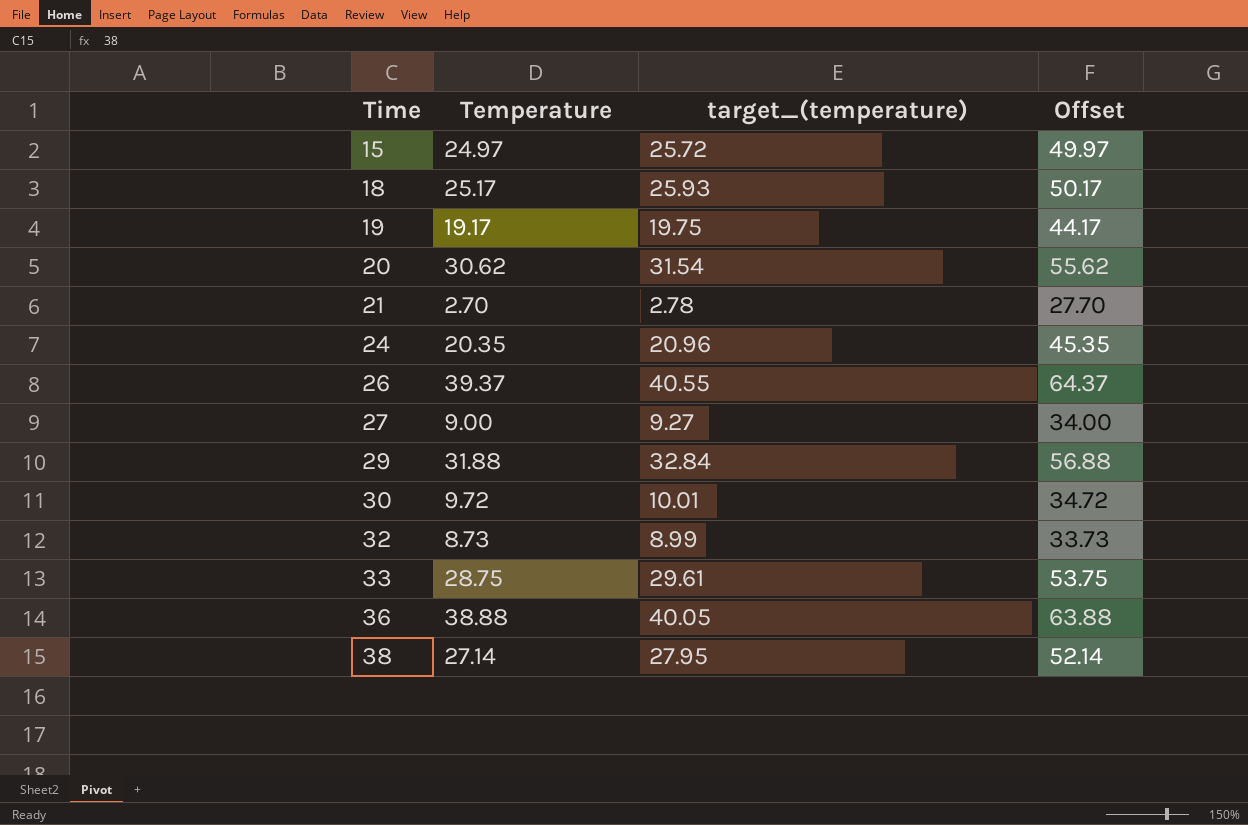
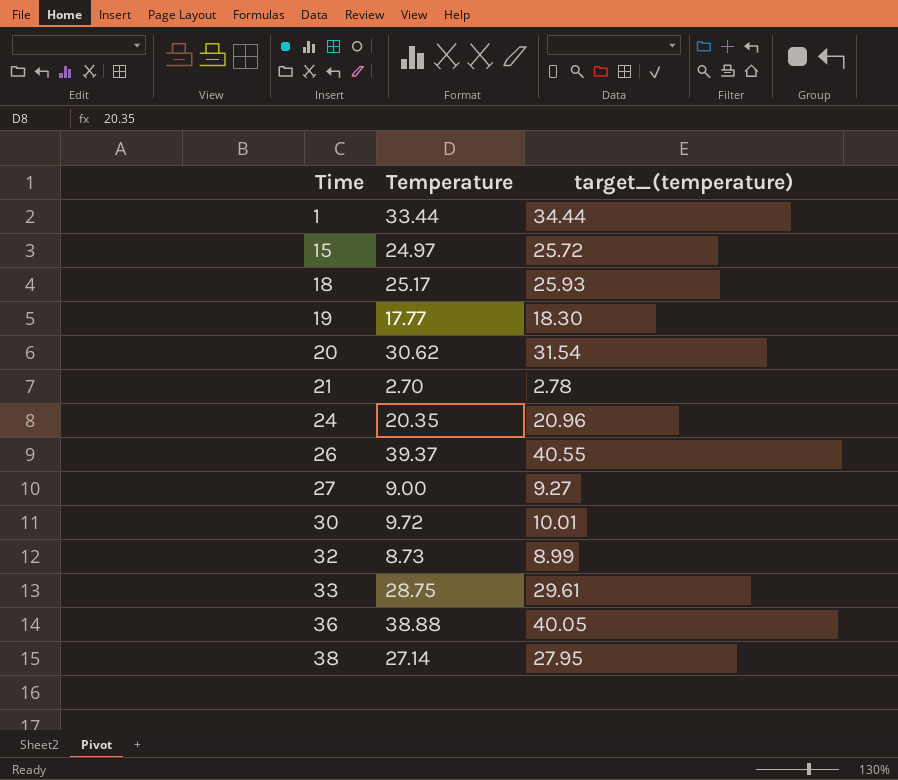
column Offset | formula: [Temperature] + 25 -> none
row 29: 31.88 | 32.84 | 56.88 -> none
row 1: none -> 33.44 | 34.44
19 | Temperature: 19.17 -> 17.77
19 | target_(temperature): 19.75 -> 18.30

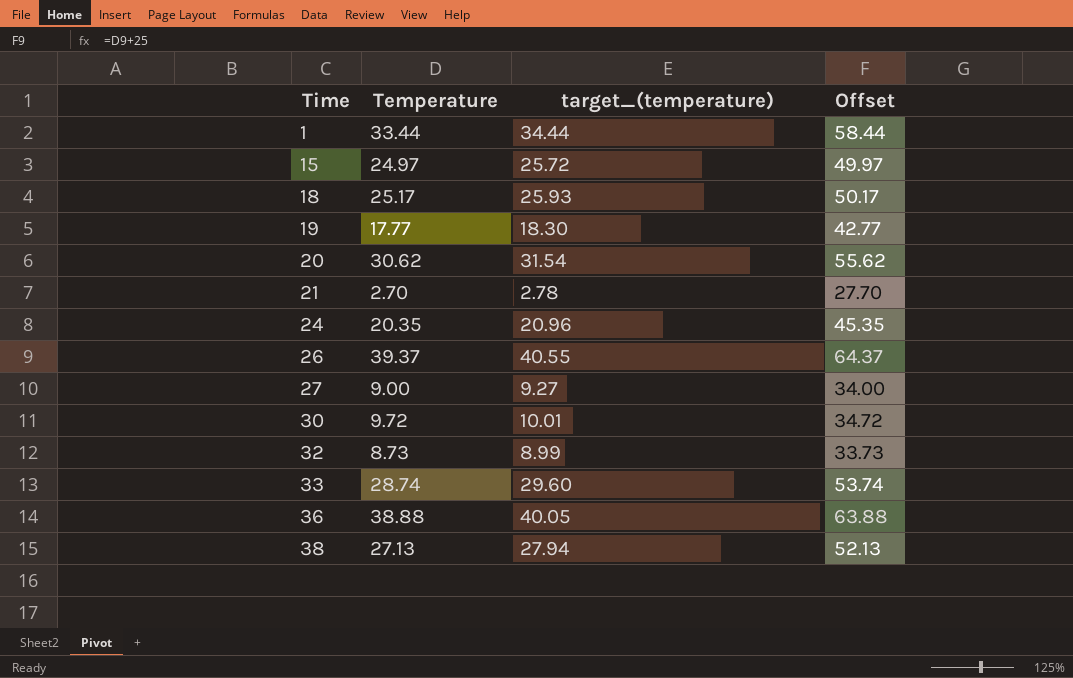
column Offset | formula: none -> [Temperature] + 25
33 | Temperature: 28.75 -> 28.74
33 | target_(temperature): 29.61 -> 29.60
38 | Temperature: 27.14 -> 27.13
38 | target_(temperature): 27.95 -> 27.94

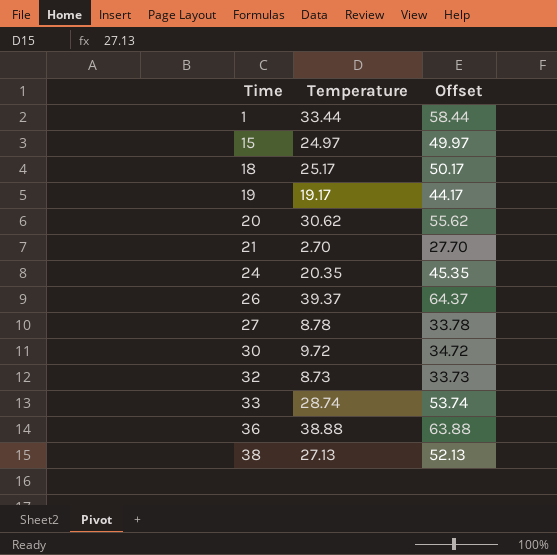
column target_(temperature) | formula: [Temperature] * 1.03 -> none
19 | Temperature: 17.77 -> 19.17
19 | Offset: 42.77 -> 44.17
27 | Temperature: 9.00 -> 8.78
27 | Offset: 34.00 -> 33.78

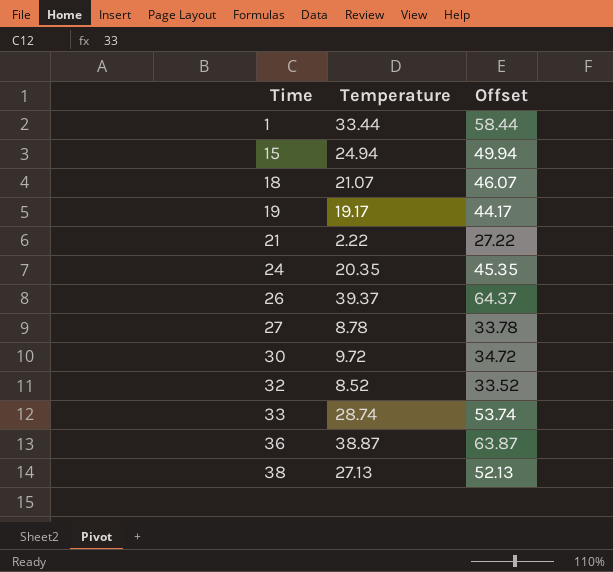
row 20: 30.62 | 55.62 -> none
15 | Temperature: 24.97 -> 24.94
15 | Offset: 49.97 -> 49.94
18 | Temperature: 25.17 -> 21.07
18 | Offset: 50.17 -> 46.07
21 | Temperature: 2.70 -> 2.22
21 | Offset: 27.70 -> 27.22
32 | Temperature: 8.73 -> 8.52
32 | Offset: 33.73 -> 33.52
36 | Temperature: 38.88 -> 38.87
36 | Offset: 63.88 -> 63.87

